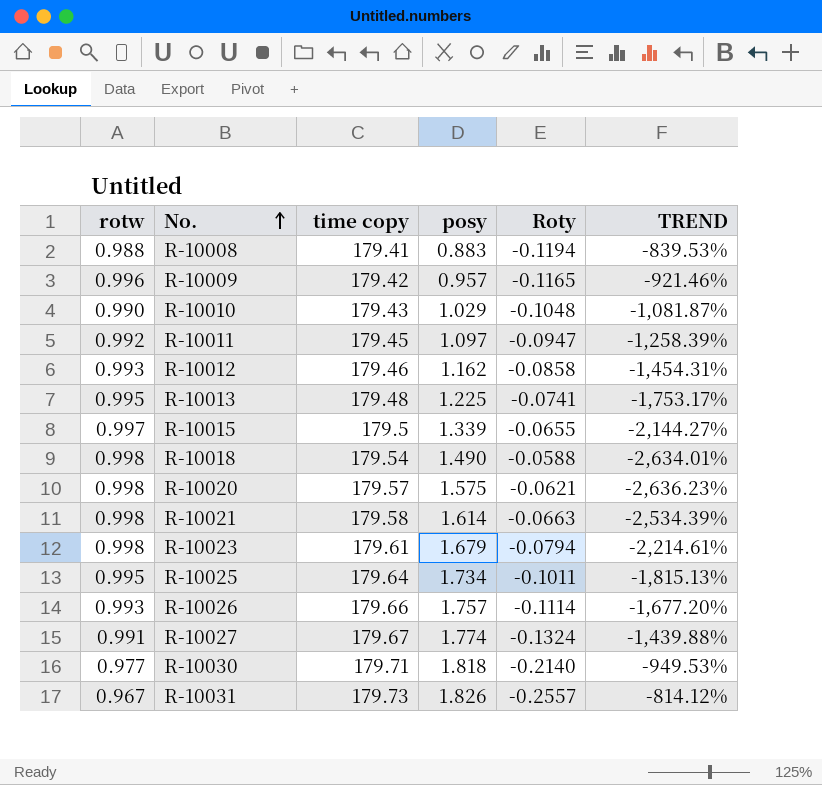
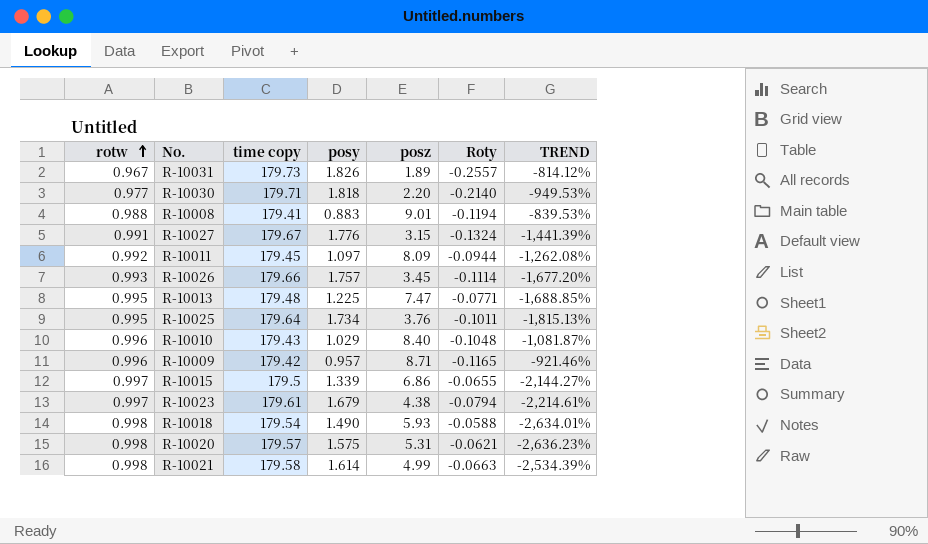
row order: No. ascending -> rotw ascending
column posz | position: none -> 5
row R-10012: 0.993 | 179.46 | 1.162 | -0.0858 | -1,454.31% -> none
R-10027 | posy: 1.774 -> 1.776
R-10027 | TREND: -1,439.88% -> -1,441.39%
R-10011 | Roty: -0.0947 -> -0.0944
R-10011 | TREND: -1,258.39% -> -1,262.08%
R-10013 | Roty: -0.0741 -> -0.0771
R-10013 | TREND: -1,753.17% -> -1,688.85%
R-10010 | rotw: 0.990 -> 0.996
R-10023 | rotw: 0.998 -> 0.997

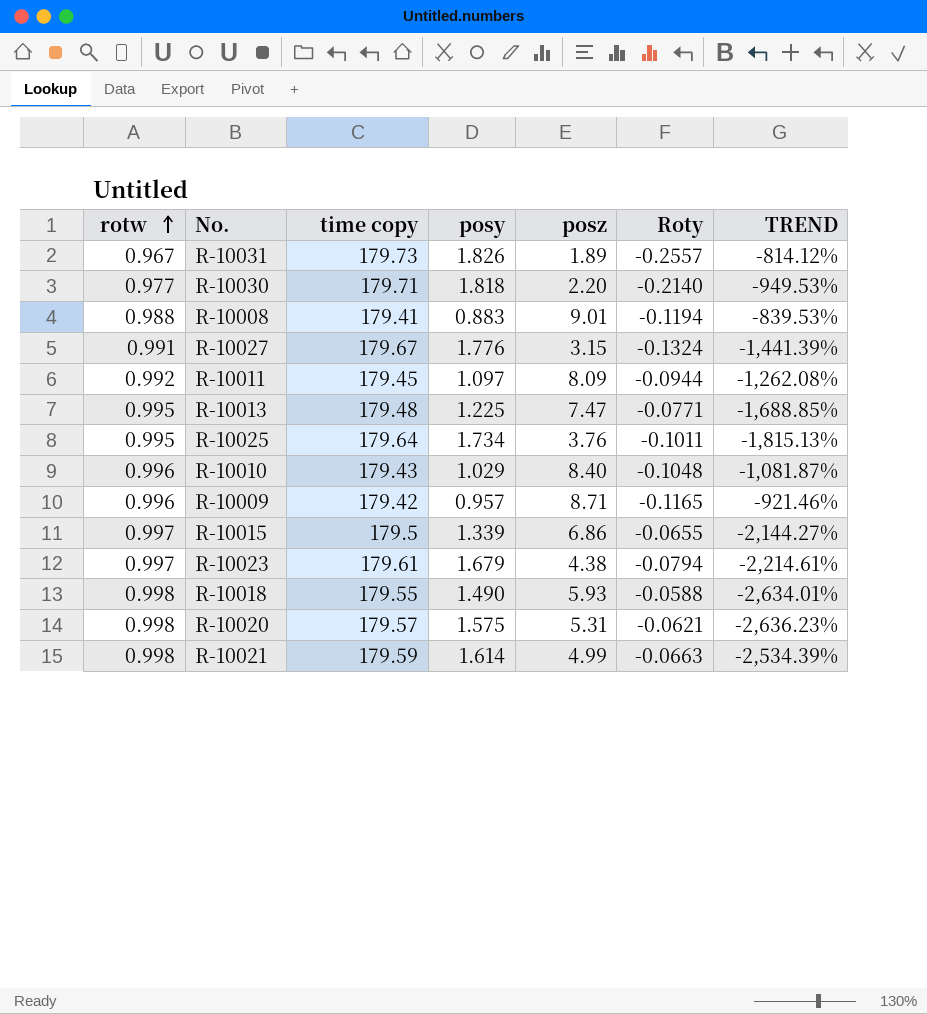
row R-10026: 0.993 | 179.66 | 1.757 | 3.45 | -0.1114 | -1,677.20% -> none
R-10018 | time copy: 179.54 -> 179.55
R-10021 | time copy: 179.58 -> 179.59

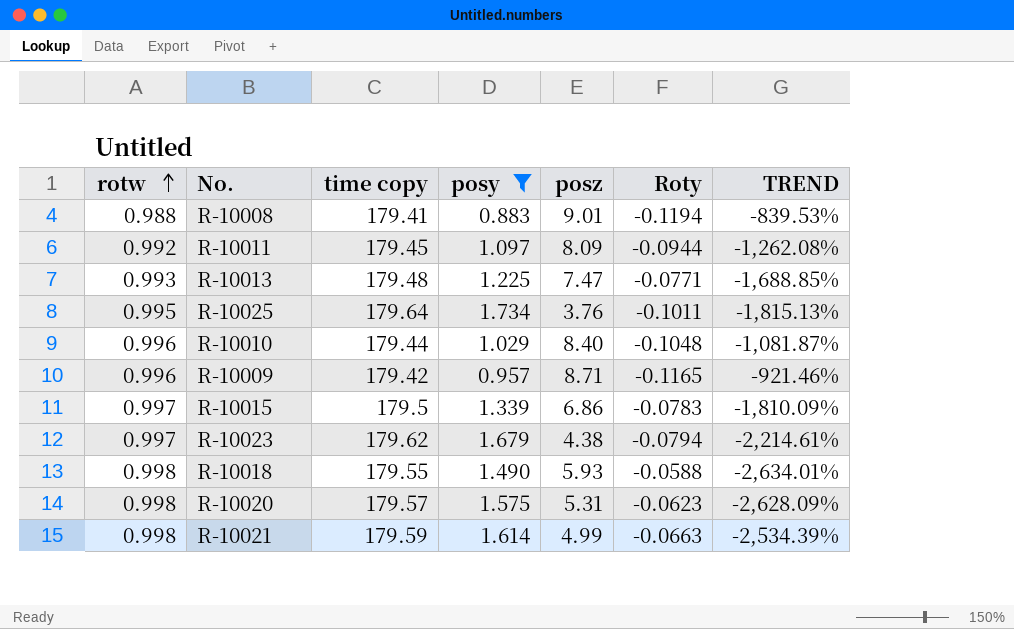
filter: none -> posy <= 1.734
R-10013 | rotw: 0.995 -> 0.993
R-10010 | time copy: 179.43 -> 179.44
R-10015 | Roty: -0.0655 -> -0.0783
R-10015 | TREND: -2,144.27% -> -1,810.09%
R-10023 | time copy: 179.61 -> 179.62
R-10020 | Roty: -0.0621 -> -0.0623
R-10020 | TREND: -2,636.23% -> -2,628.09%

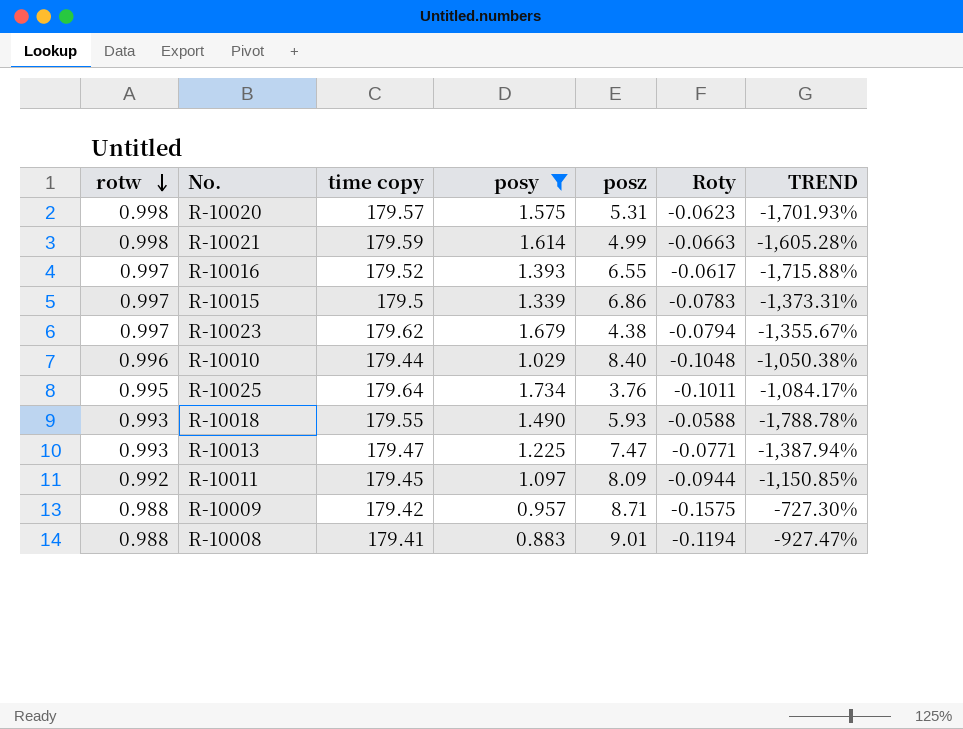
row order: rotw ascending -> rotw descending
column TREND | formula: ([posy] - [Roty]) / [Roty] -> ([rotw] - [Roty]) / [Roty]
row R-10016: none -> 0.997 | 179.52 | 1.393 | 6.55 | -0.0617 | -1,715.88%
R-10018 | rotw: 0.998 -> 0.993
R-10013 | time copy: 179.48 -> 179.47
R-10009 | rotw: 0.996 -> 0.988
R-10009 | Roty: -0.1165 -> -0.1575

